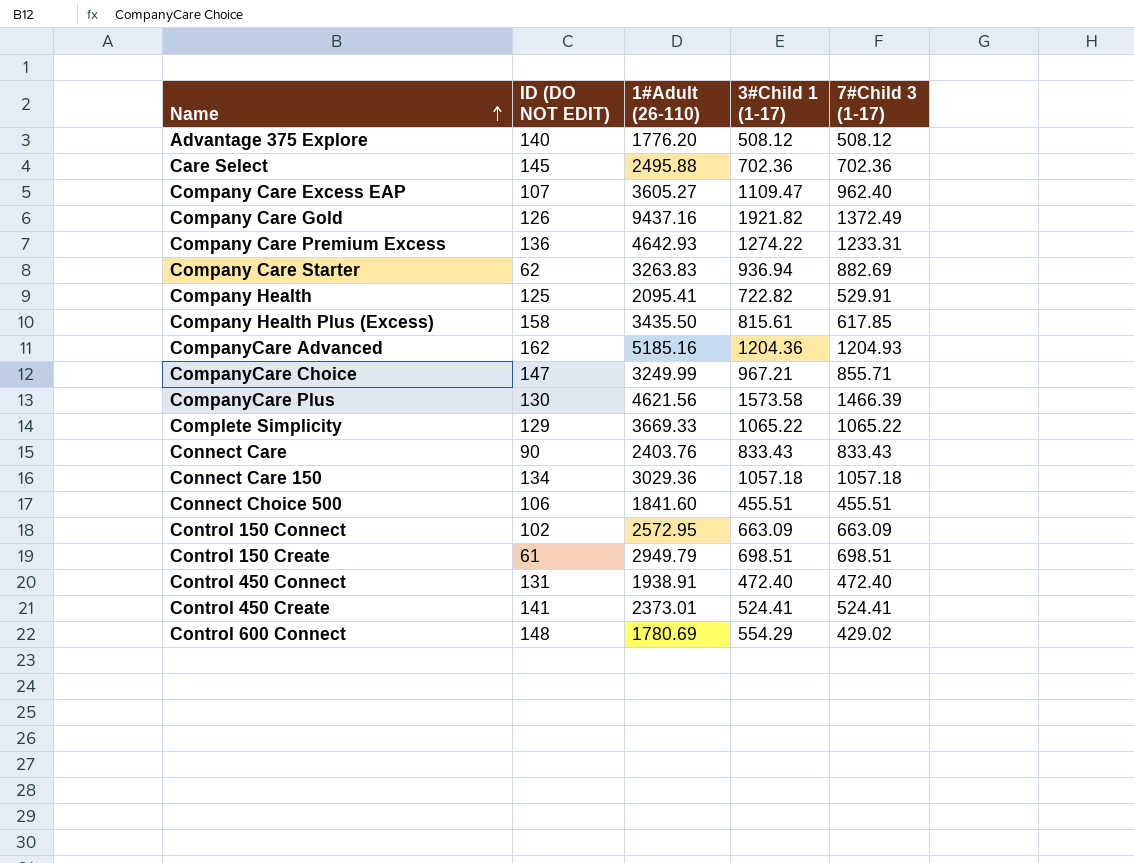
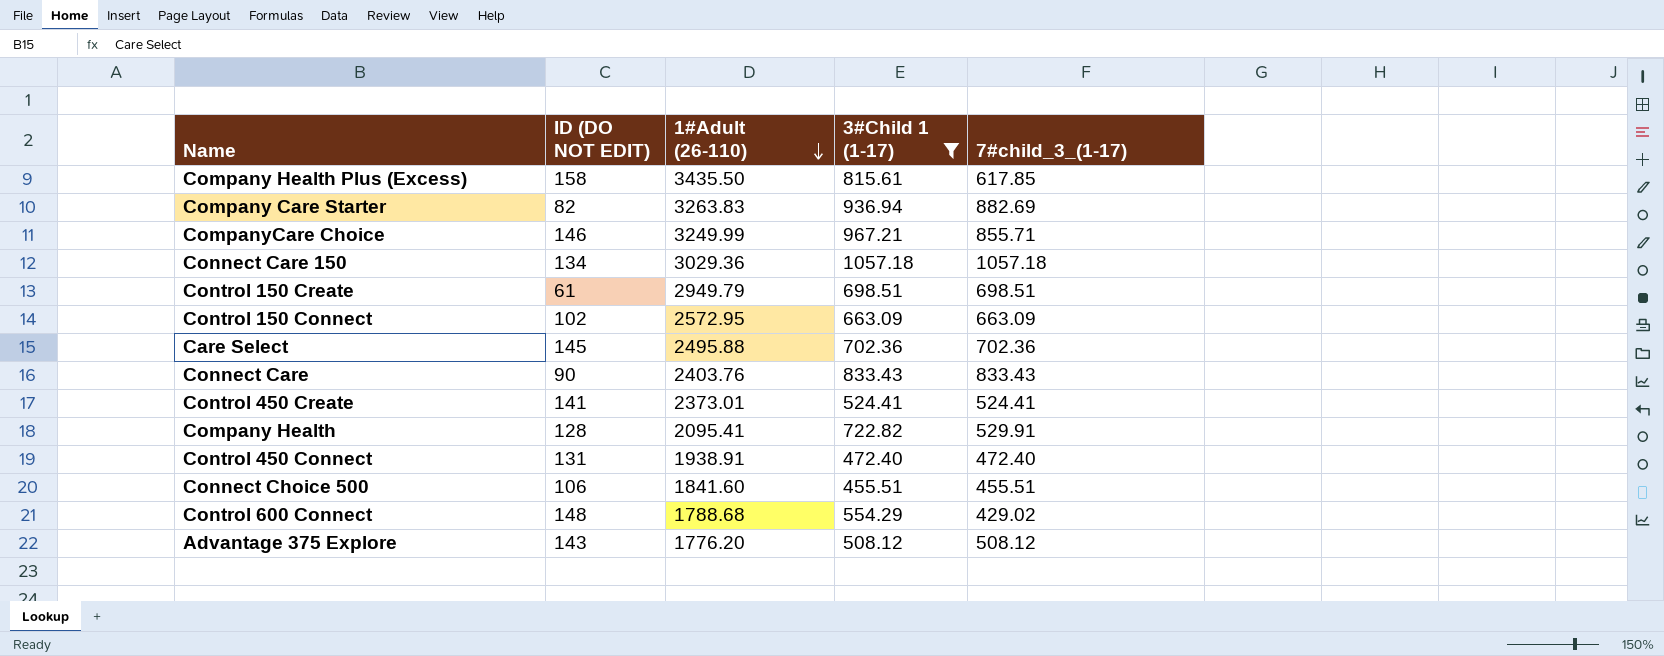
filter: none -> 3#Child 1 (1-17) <= 1057.18
row order: Name ascending -> 1#Adult (26-110) descending
column name: 7#Child 3 (1-17) -> 7#child_3_(1-17)
Company Care Starter | ID (DO NOT EDIT): 62 -> 82
CompanyCare Choice | ID (DO NOT EDIT): 147 -> 146
Company Health | ID (DO NOT EDIT): 125 -> 128
Control 600 Connect | 1#Adult (26-110): 1780.69 -> 1788.68
Advantage 375 Explore | ID (DO NOT EDIT): 140 -> 143

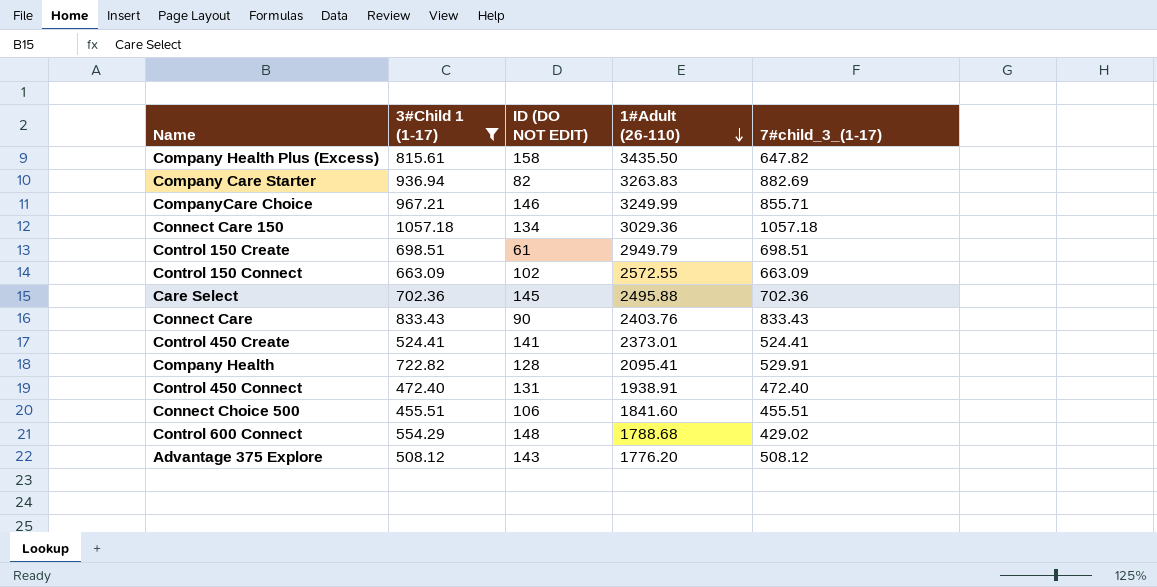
column 3#Child 1 (1-17) | position: 4 -> 2
Company Health Plus (Excess) | 7#child_3_(1-17): 617.85 -> 647.82
Control 150 Connect | 1#Adult (26-110): 2572.95 -> 2572.55

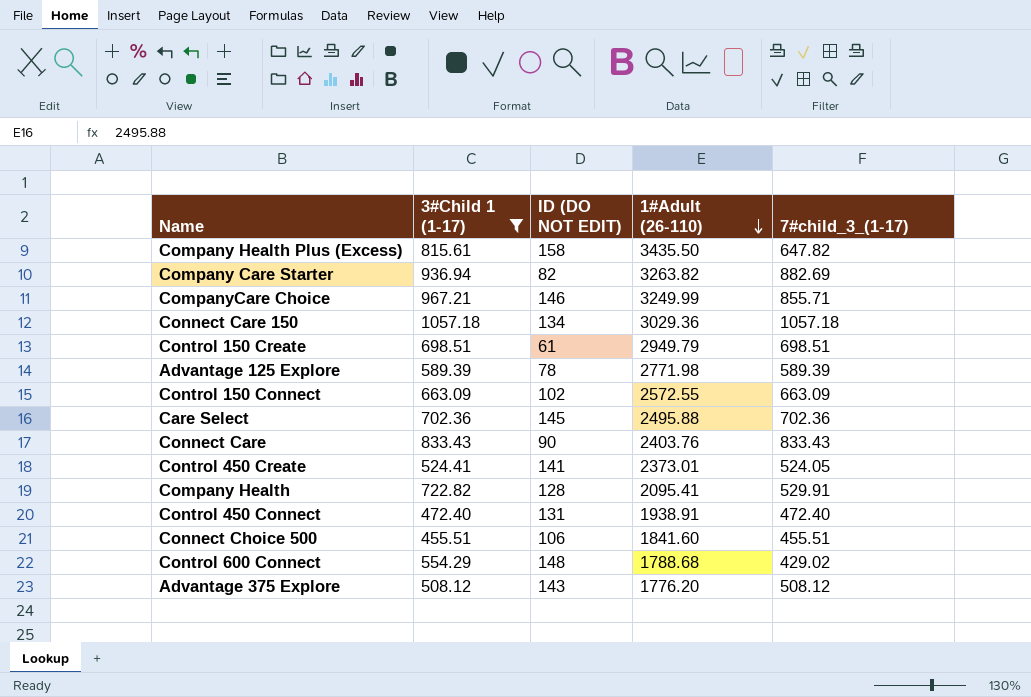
Company Care Starter | 1#Adult (26-110): 3263.83 -> 3263.82
row Advantage 125 Explore: none -> 589.39 | 78 | 2771.98 | 589.39
Control 450 Create | 7#child_3_(1-17): 524.41 -> 524.05

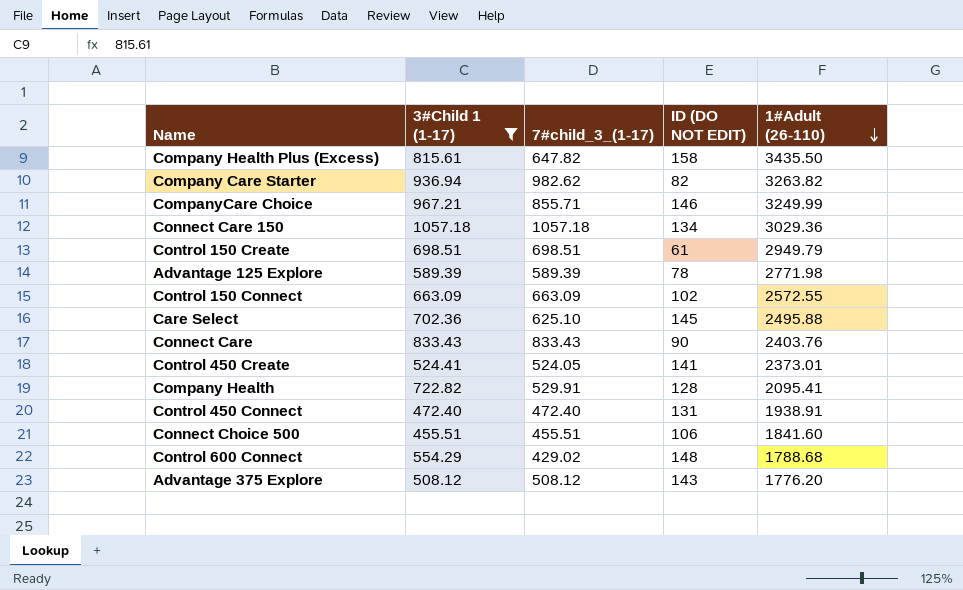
column 7#child_3_(1-17) | position: 5 -> 3
Company Care Starter | 7#child_3_(1-17): 882.69 -> 982.62
Care Select | 7#child_3_(1-17): 702.36 -> 625.10

